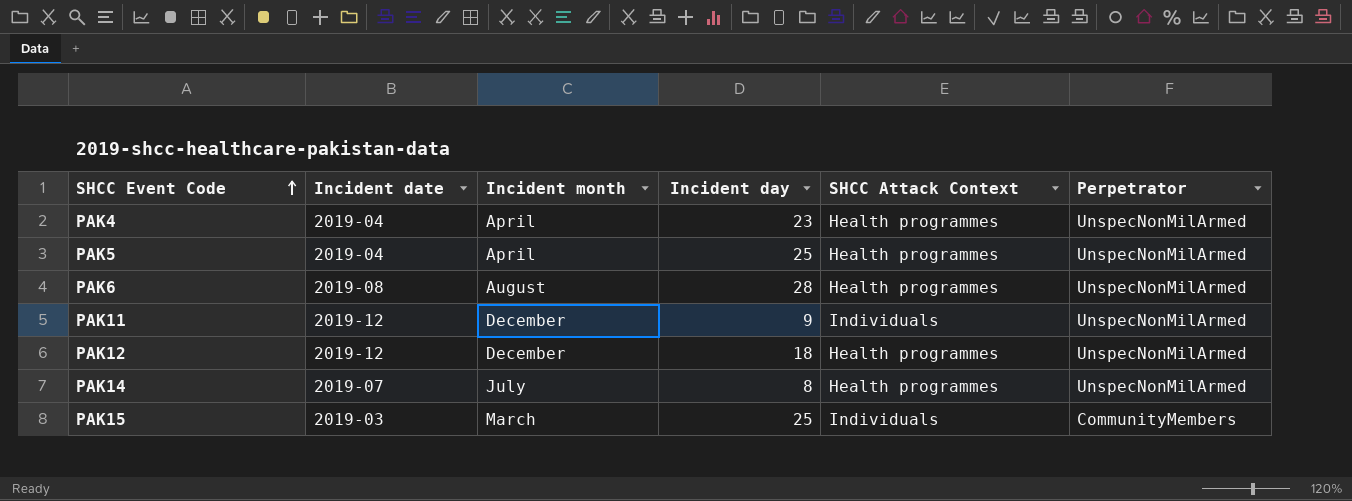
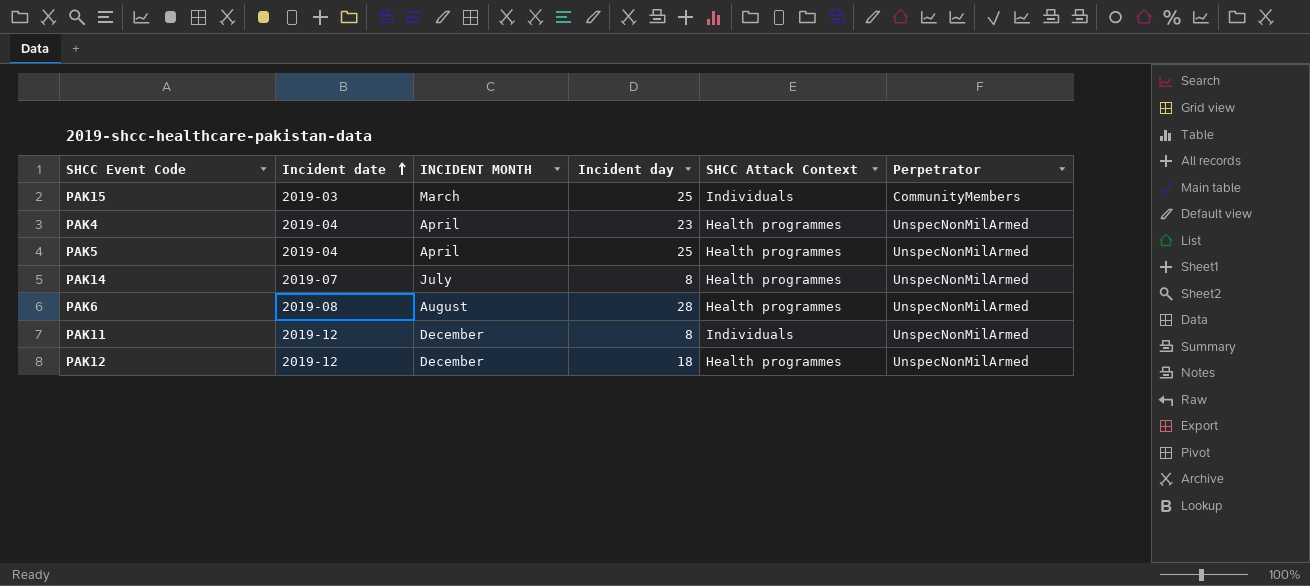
row order: SHCC Event Code ascending -> Incident date ascending
column name: Incident month -> INCIDENT MONTH
PAK11 | Incident day: 9 -> 8

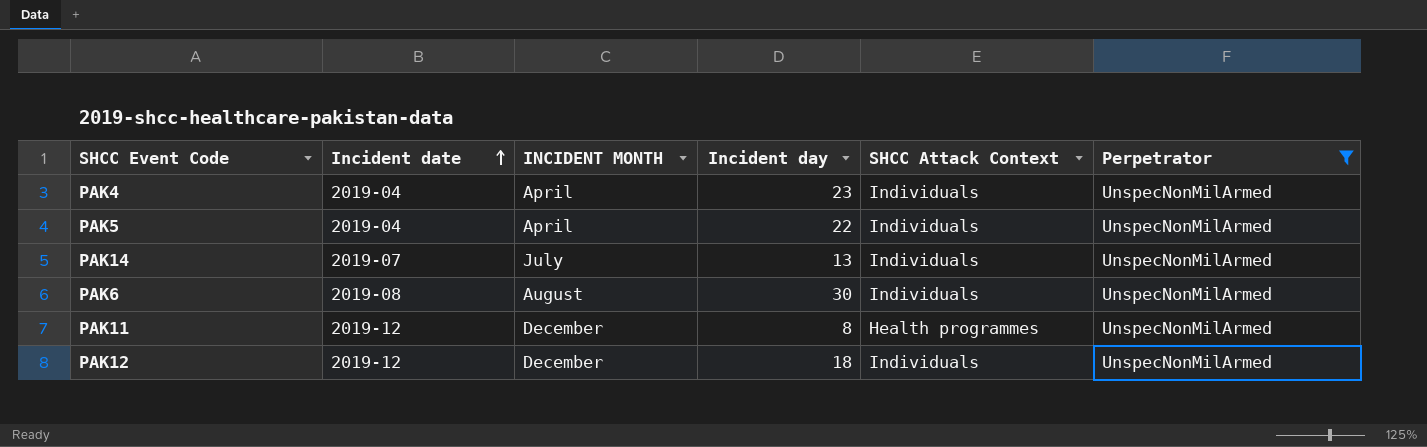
filter: none -> Perpetrator = UnspecNonMilArmed
PAK4 | SHCC Attack Context: Health programmes -> Individuals
PAK5 | Incident day: 25 -> 22
PAK5 | SHCC Attack Context: Health programmes -> Individuals
PAK14 | Incident day: 8 -> 13
PAK14 | SHCC Attack Context: Health programmes -> Individuals
PAK6 | Incident day: 28 -> 30
PAK6 | SHCC Attack Context: Health programmes -> Individuals
PAK11 | SHCC Attack Context: Individuals -> Health programmes
PAK12 | SHCC Attack Context: Health programmes -> Individuals

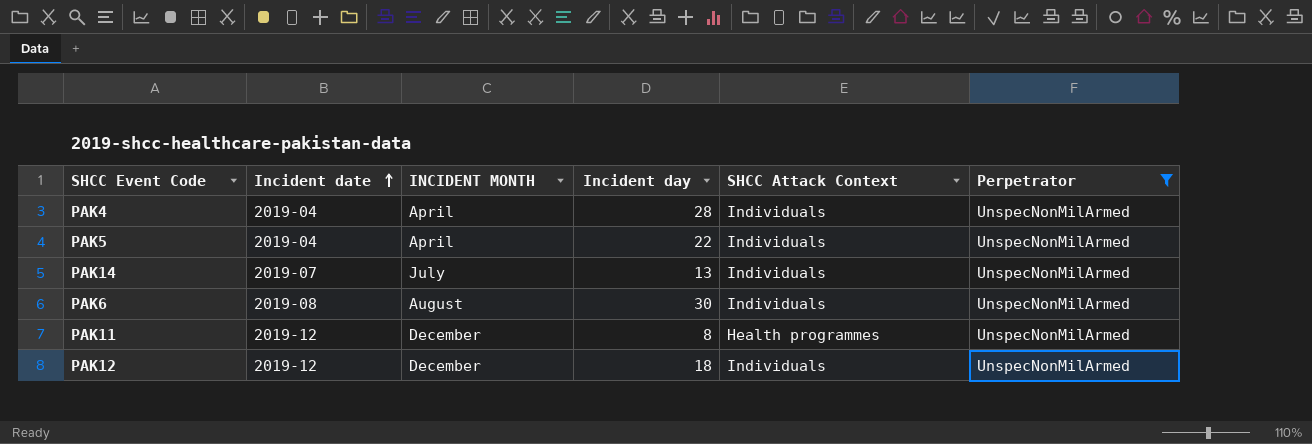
PAK4 | Incident day: 23 -> 28

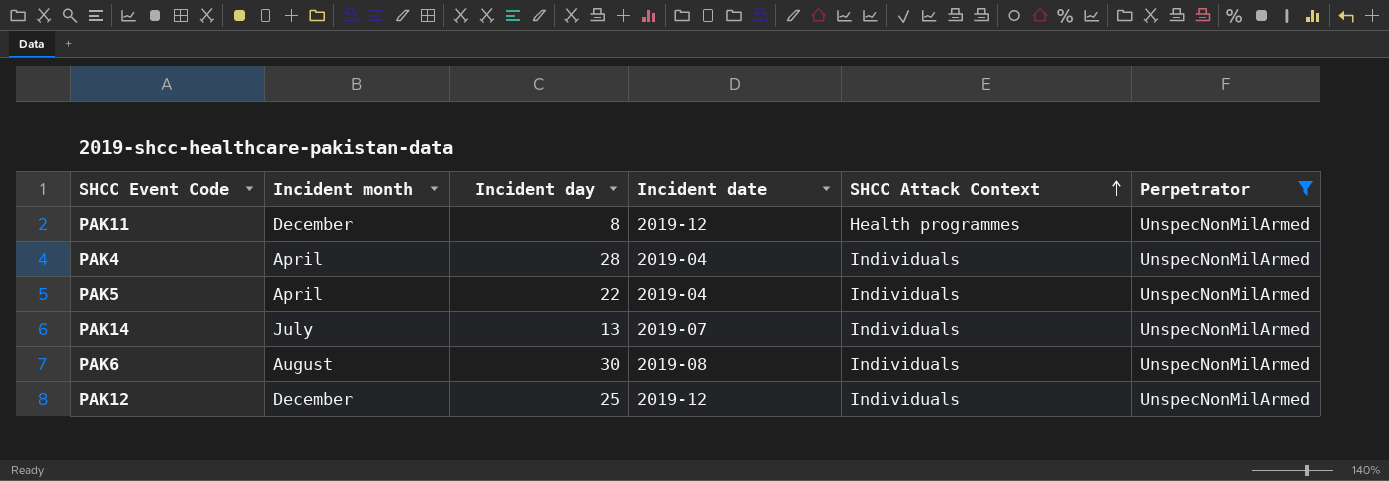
row order: Incident date ascending -> SHCC Attack Context ascending
column name: INCIDENT MONTH -> Incident month
column Incident date | position: 2 -> 4
PAK12 | Incident day: 18 -> 25

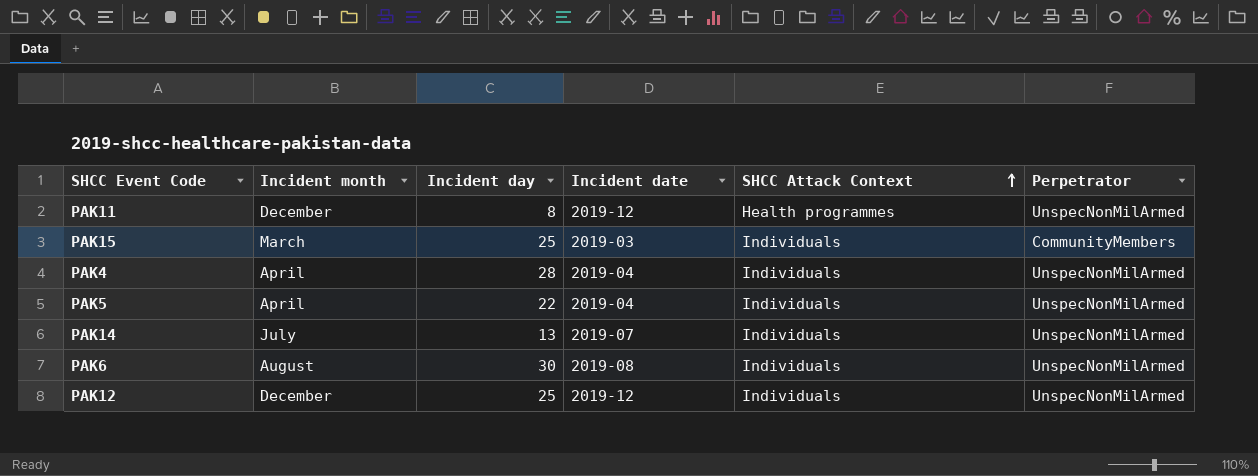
filter: Perpetrator = UnspecNonMilArmed -> none

